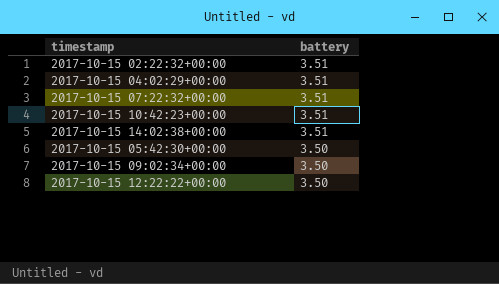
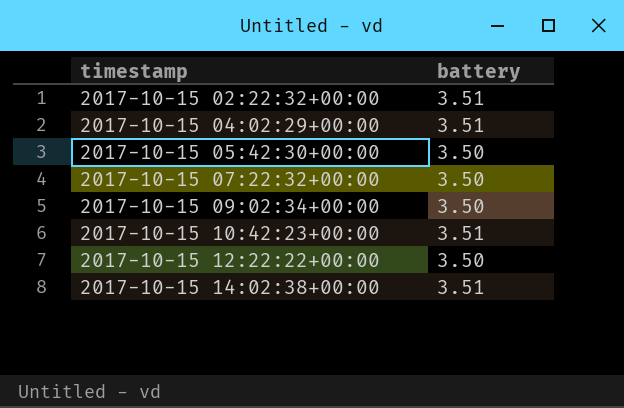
row order: battery descending -> timestamp ascending
2017-10-15 07:22:32+00:00 | battery: 3.51 -> 3.50

